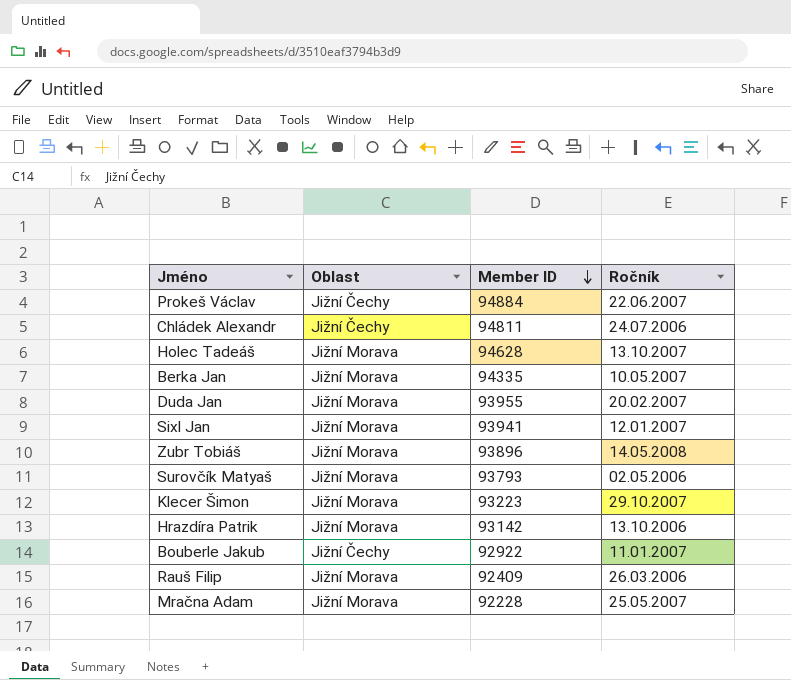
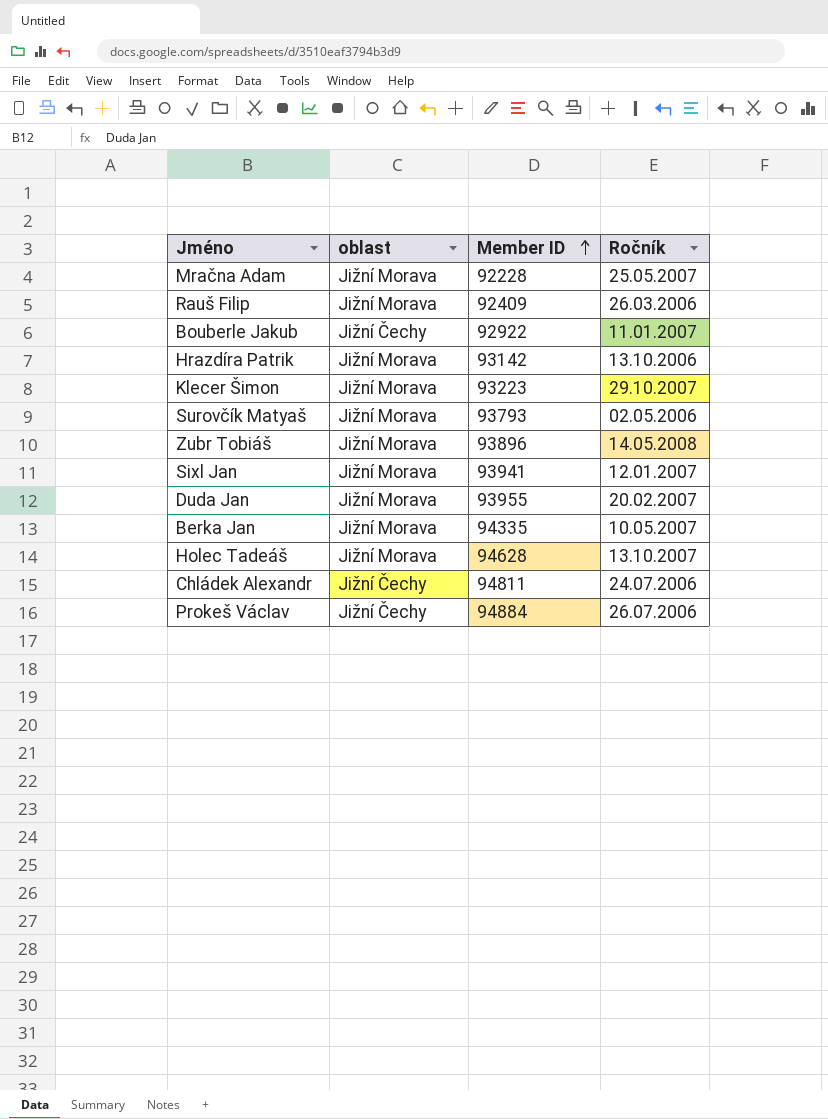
row order: Member ID descending -> Member ID ascending
column name: Oblast -> oblast
Prokeš Václav | Ročník: 22.06.2007 -> 26.07.2006

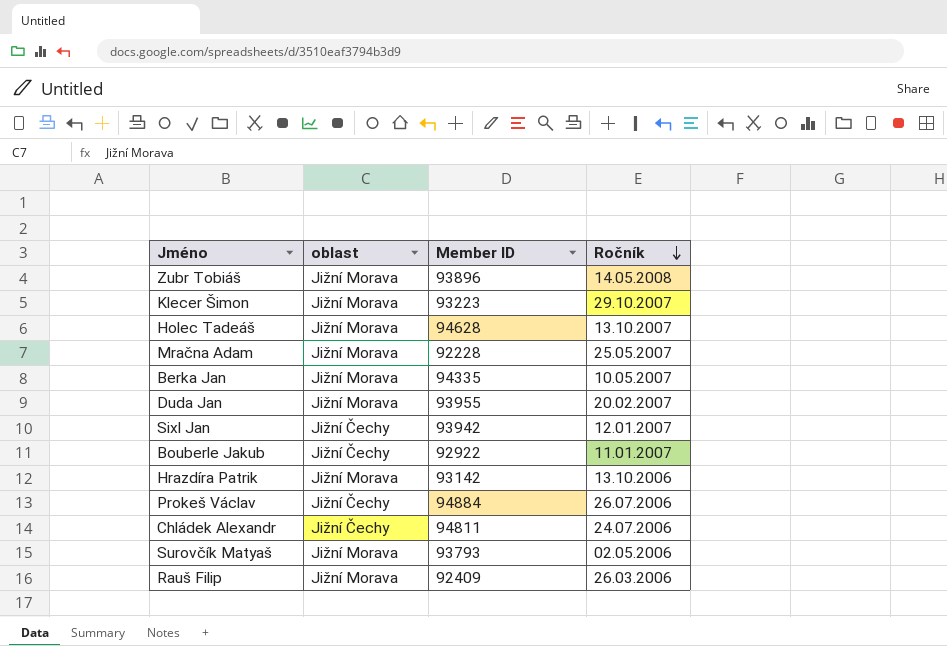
row order: Member ID ascending -> Ročník descending
Sixl Jan | oblast: Jižní Morava -> Jižní Čechy
Sixl Jan | Member ID: 93941 -> 93942

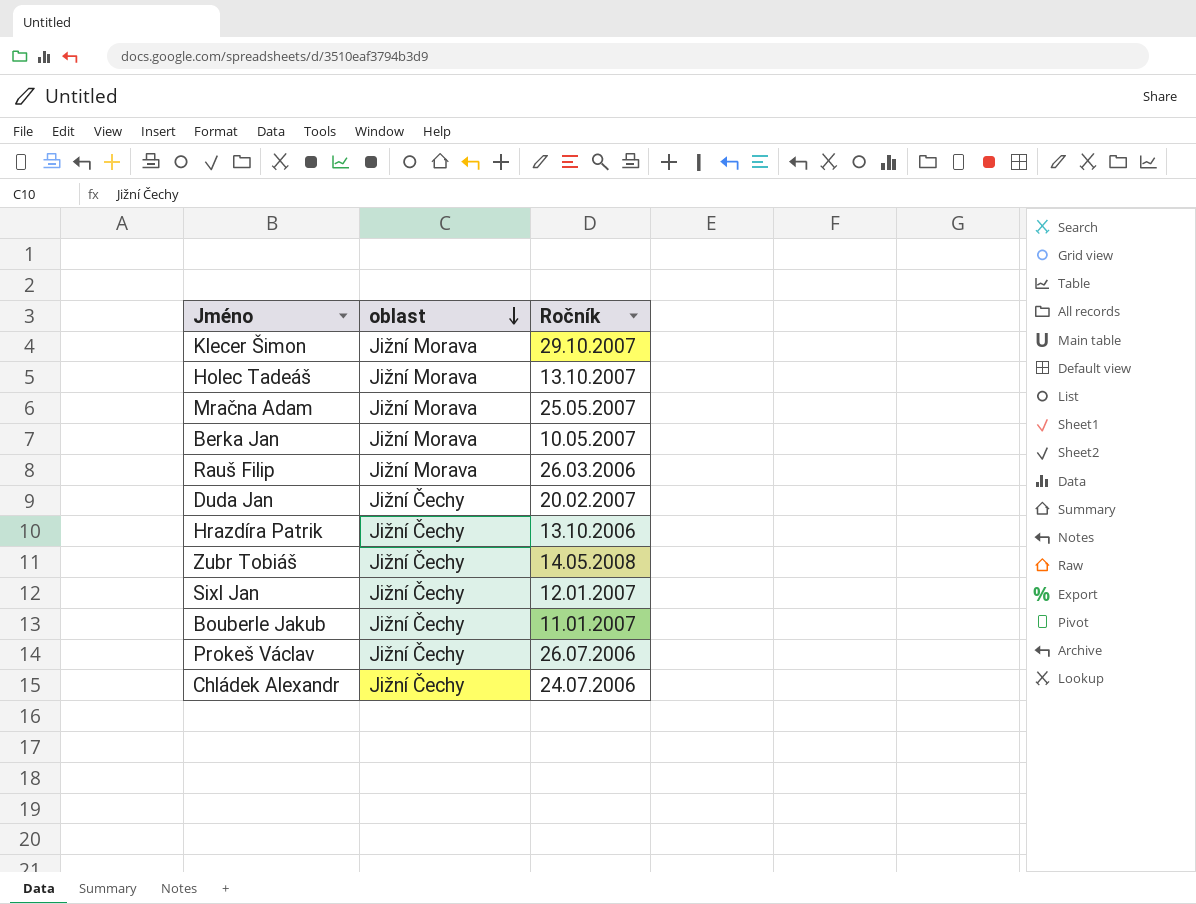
row order: Ročník descending -> oblast descending
column Member ID | position: 3 -> none
row Surovčík Matyaš: Jižní Morava | 93793 | 02.05.2006 -> none
Duda Jan | oblast: Jižní Morava -> Jižní Čechy
Hrazdíra Patrik | oblast: Jižní Morava -> Jižní Čechy
Zubr Tobiáš | oblast: Jižní Morava -> Jižní Čechy

